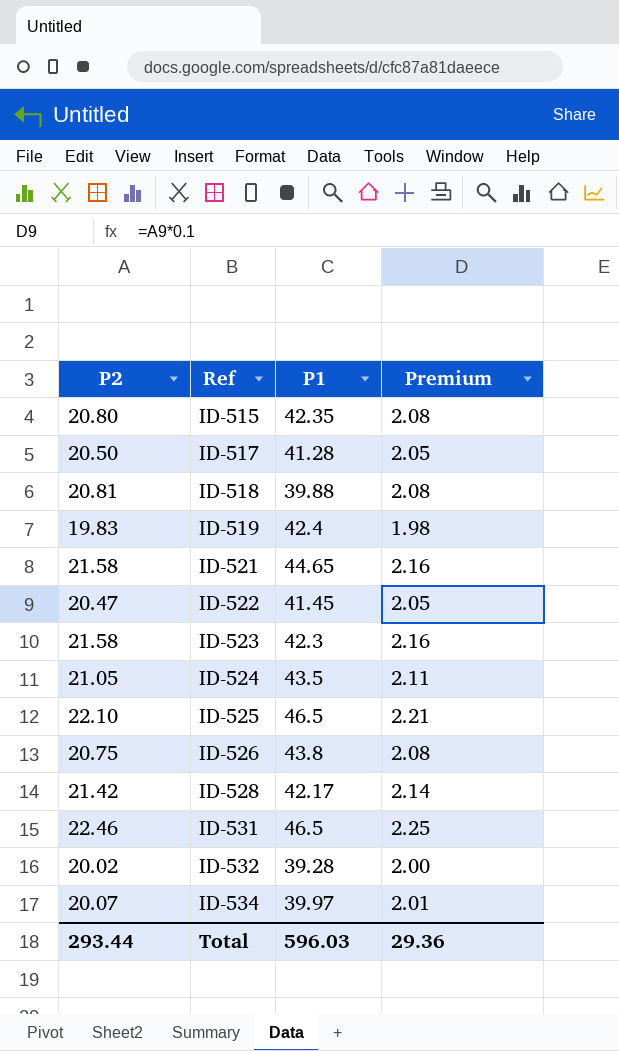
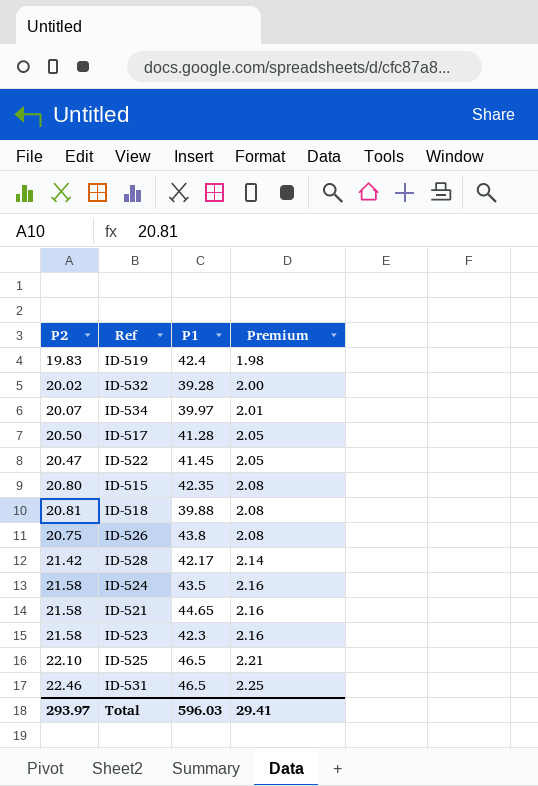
row order: Ref ascending -> Premium ascending
ID-524 | P2: 21.05 -> 21.58
ID-524 | Premium: 2.11 -> 2.16
Total | P2: 293.44 -> 293.97
Total | Premium: 29.36 -> 29.41

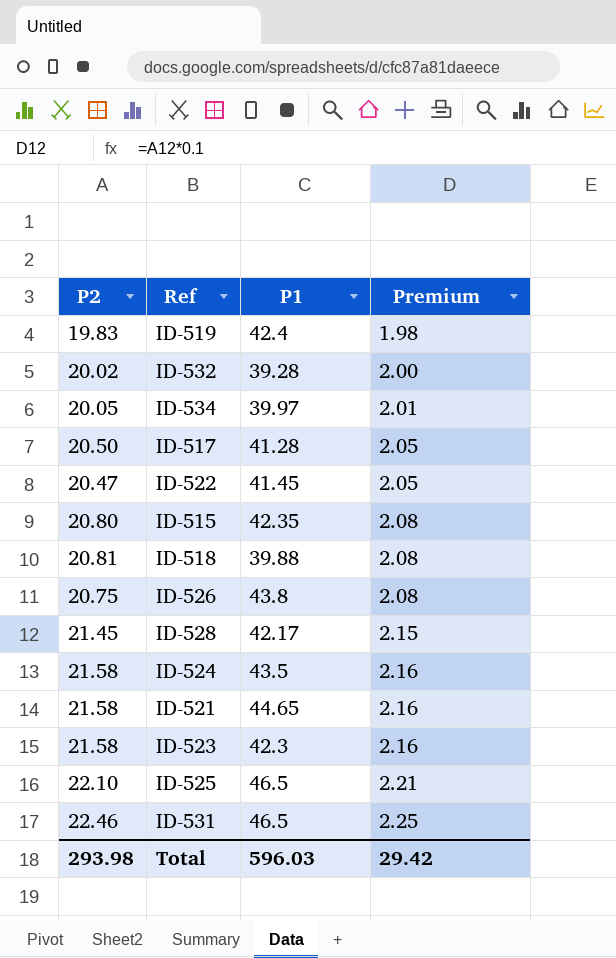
ID-534 | P2: 20.07 -> 20.05
ID-528 | P2: 21.42 -> 21.45
ID-528 | Premium: 2.14 -> 2.15
Total | P2: 293.97 -> 293.98
Total | Premium: 29.41 -> 29.42

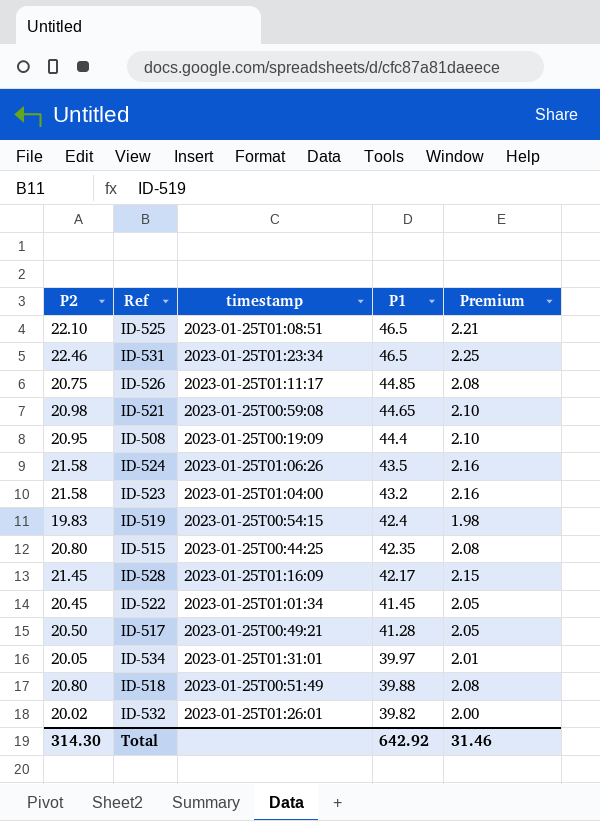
row order: Premium ascending -> P1 descending
column timestamp | position: none -> 3
ID-526 | P1: 43.8 -> 44.85
ID-521 | P2: 21.58 -> 20.98
ID-521 | Premium: 2.16 -> 2.10
row ID-508: none -> 20.95 | 2023-01-25T00:19:09 | 44.4 | 2.10
ID-523 | P1: 42.3 -> 43.2
ID-522 | P2: 20.47 -> 20.45
ID-518 | P2: 20.81 -> 20.80
ID-532 | P1: 39.28 -> 39.82
Total | P2: 293.98 -> 314.30
Total | P1: 596.03 -> 642.92
Total | Premium: 29.42 -> 31.46

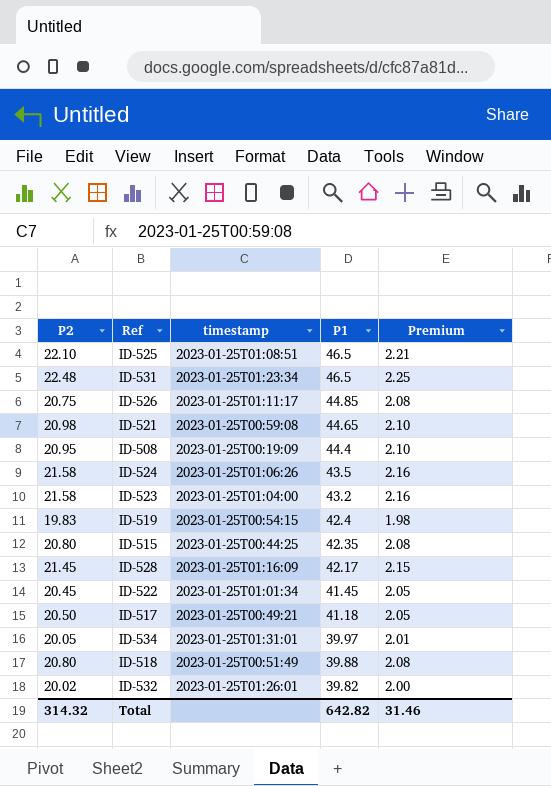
ID-531 | P2: 22.46 -> 22.48
ID-517 | P1: 41.28 -> 41.18
Total | P2: 314.30 -> 314.32
Total | P1: 642.92 -> 642.82

